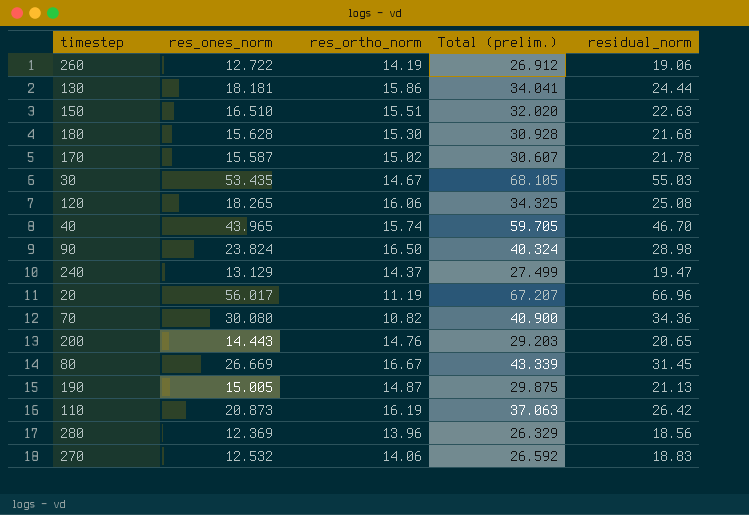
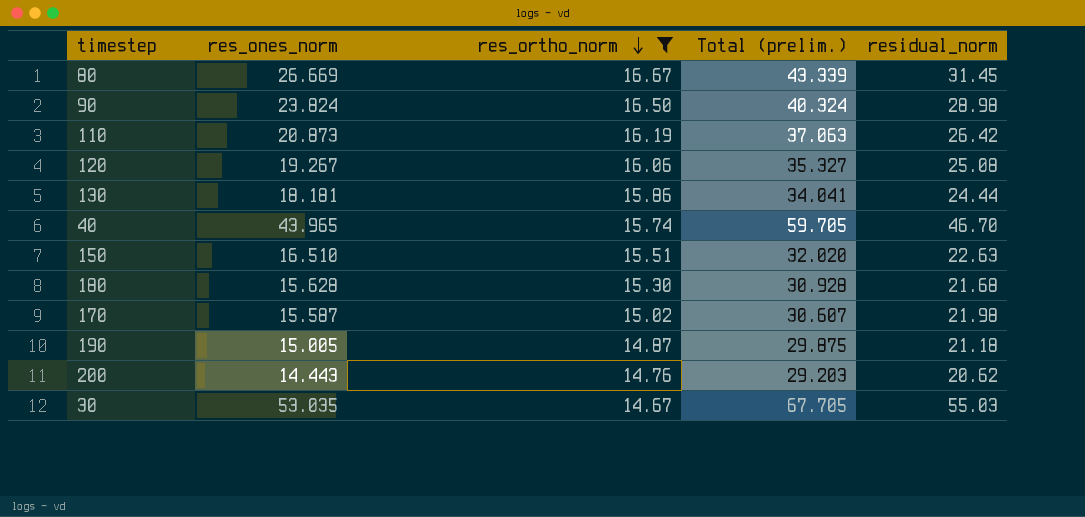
filter: none -> res_ortho_norm >= 14.67
row order: none -> res_ortho_norm descending
120 | res_ones_norm: 18.265 -> 19.267
120 | Total (prelim.): 34.325 -> 35.327
170 | residual_norm: 21.78 -> 21.98
190 | residual_norm: 21.13 -> 21.18
200 | residual_norm: 20.65 -> 20.62
30 | res_ones_norm: 53.435 -> 53.035
30 | Total (prelim.): 68.105 -> 67.705

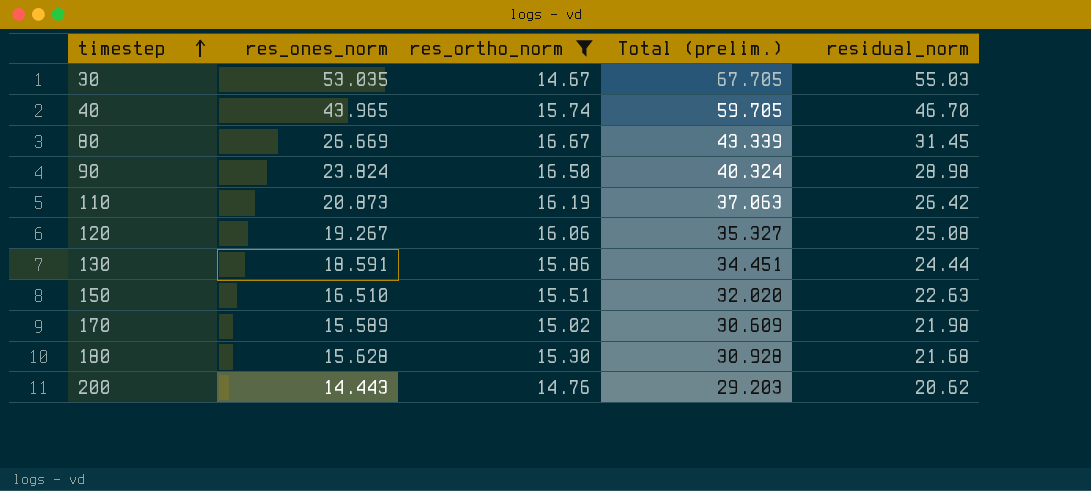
row order: res_ortho_norm descending -> timestep ascending
row 190: 15.005 | 14.87 | 29.875 | 21.18 -> none
130 | res_ones_norm: 18.181 -> 18.591
130 | Total (prelim.): 34.041 -> 34.451
170 | res_ones_norm: 15.587 -> 15.589
170 | Total (prelim.): 30.607 -> 30.609

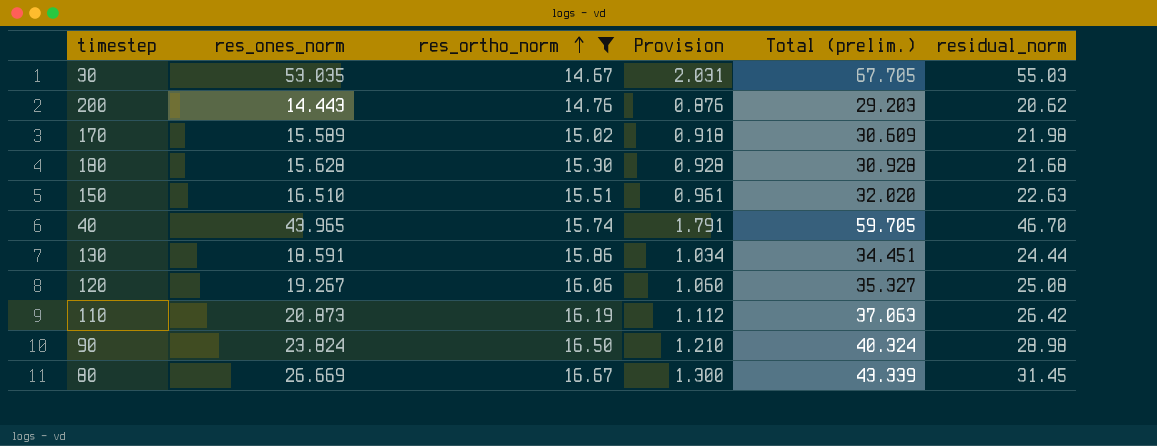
row order: timestep ascending -> res_ortho_norm ascending
column Provision | formula: none -> [Total (prelim.)] * 0.03

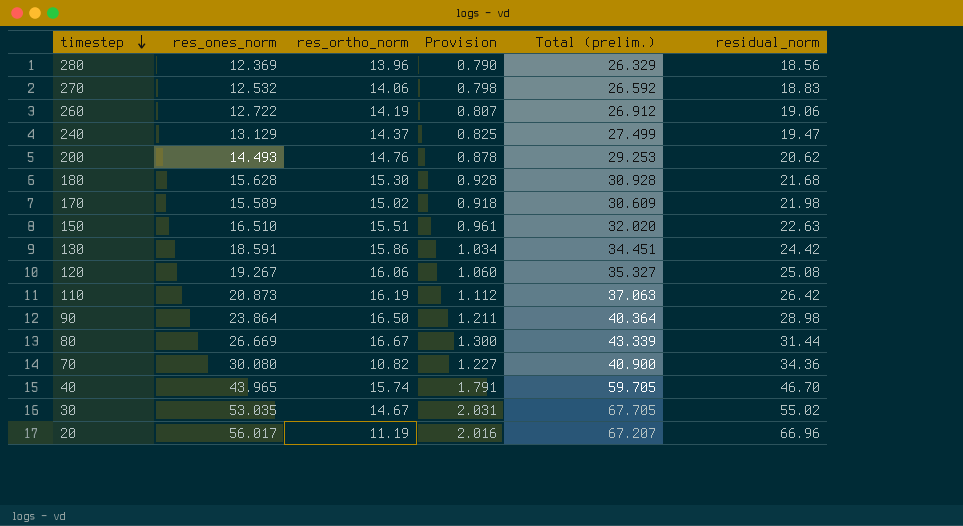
filter: res_ortho_norm >= 14.67 -> none
row order: res_ortho_norm ascending -> timestep descending
200 | res_ones_norm: 14.443 -> 14.493
200 | Provision: 0.876 -> 0.878
200 | Total (prelim.): 29.203 -> 29.253
130 | residual_norm: 24.44 -> 24.42
90 | res_ones_norm: 23.824 -> 23.864
90 | Provision: 1.210 -> 1.211
90 | Total (prelim.): 40.324 -> 40.364
80 | residual_norm: 31.45 -> 31.44
30 | residual_norm: 55.03 -> 55.02

